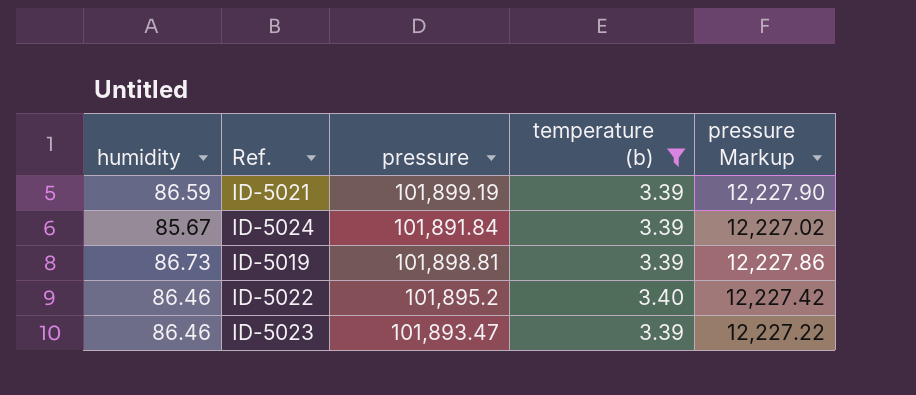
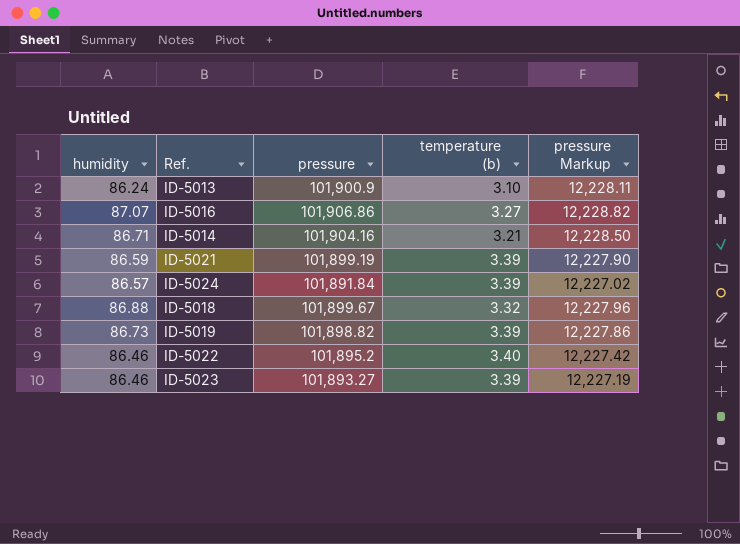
filter: temperature (b) >= 3.39 -> none
ID-5024 | humidity: 85.67 -> 86.57
ID-5019 | pressure: 101,898.81 -> 101,898.82
ID-5023 | pressure: 101,893.47 -> 101,893.27
ID-5023 | pressure Markup: 12,227.22 -> 12,227.19

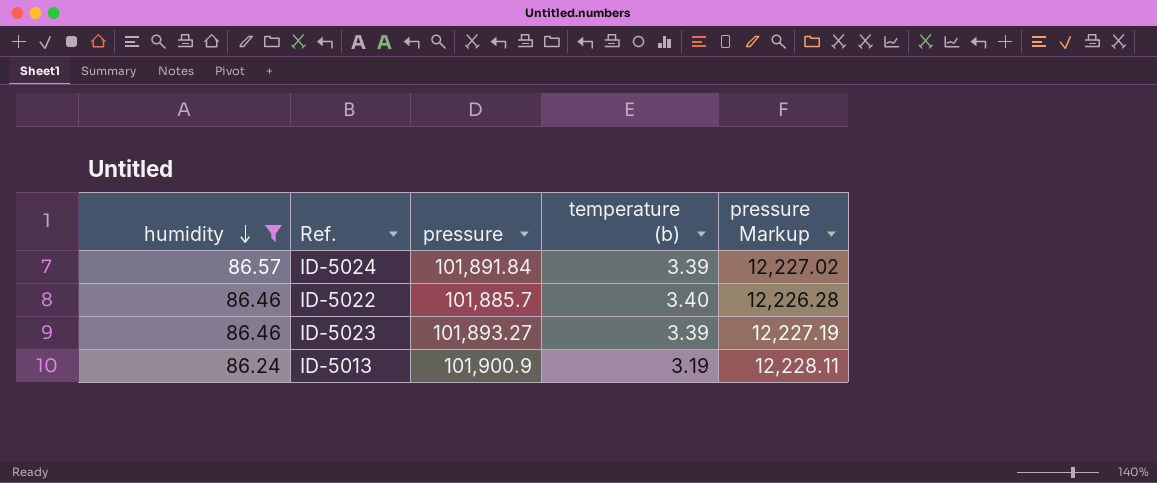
filter: none -> humidity <= 86.57
row order: none -> humidity descending
ID-5022 | pressure: 101,895.2 -> 101,885.7
ID-5022 | pressure Markup: 12,227.42 -> 12,226.28
ID-5013 | temperature (b): 3.10 -> 3.19

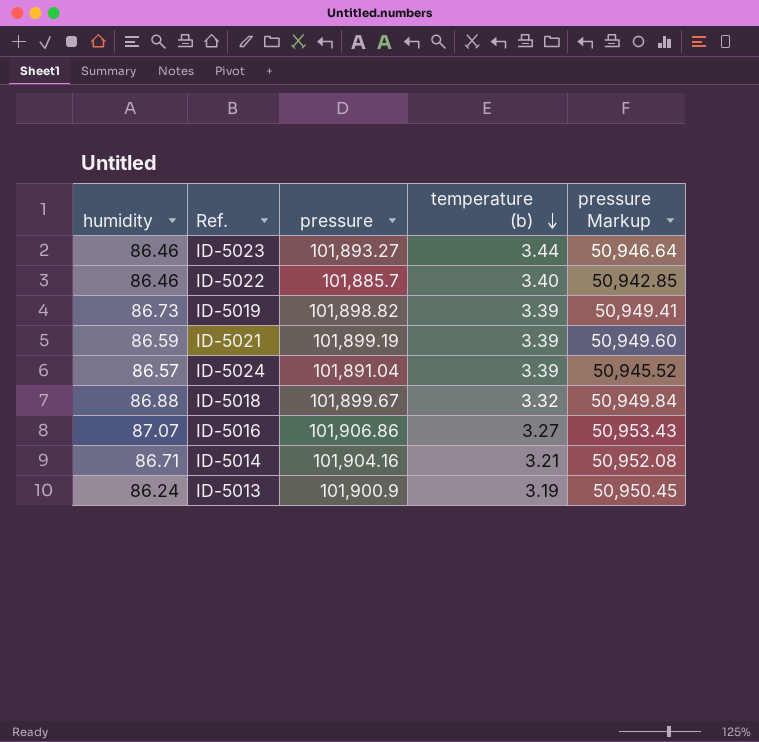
filter: humidity <= 86.57 -> none
row order: humidity descending -> temperature (b) descending
column pressure Markup | formula: [pressure] * 0.12 -> [pressure] * 0.5
ID-5023 | temperature (b): 3.39 -> 3.44
ID-5024 | pressure: 101,891.84 -> 101,891.04

